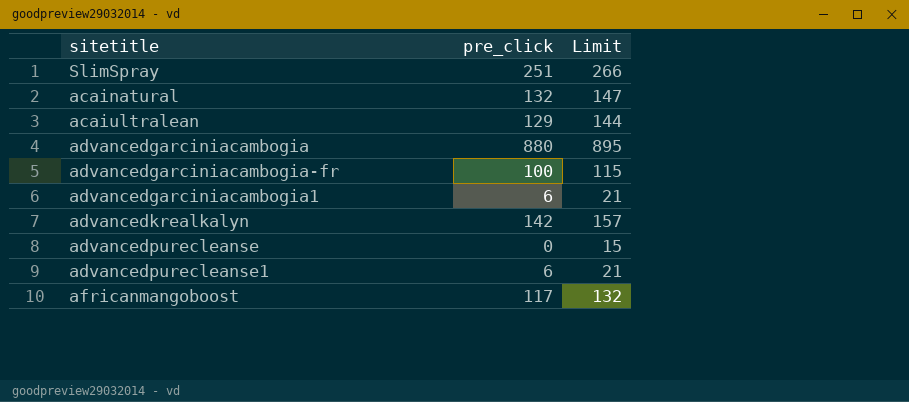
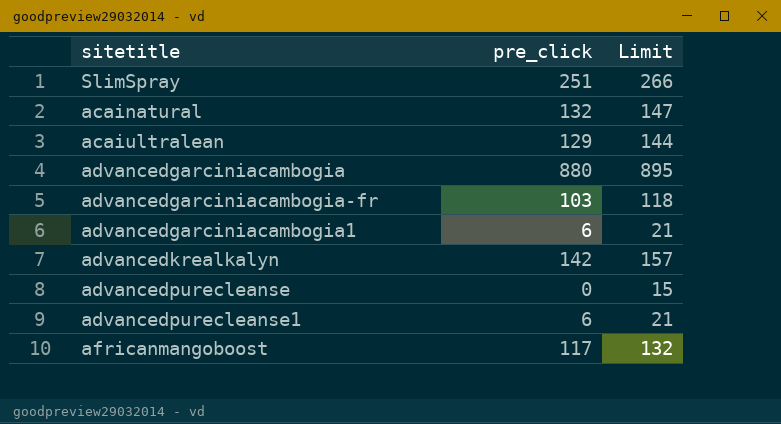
advancedgarciniacambogia-fr | pre_click: 100 -> 103
advancedgarciniacambogia-fr | Limit: 115 -> 118

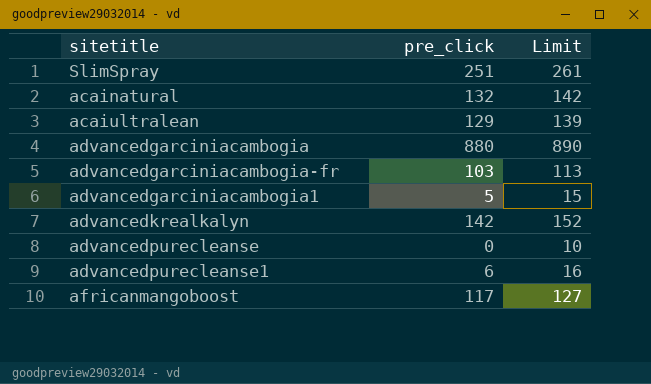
column Limit | formula: [pre_click] + 15 -> [pre_click] + 10
advancedgarciniacambogia1 | pre_click: 6 -> 5

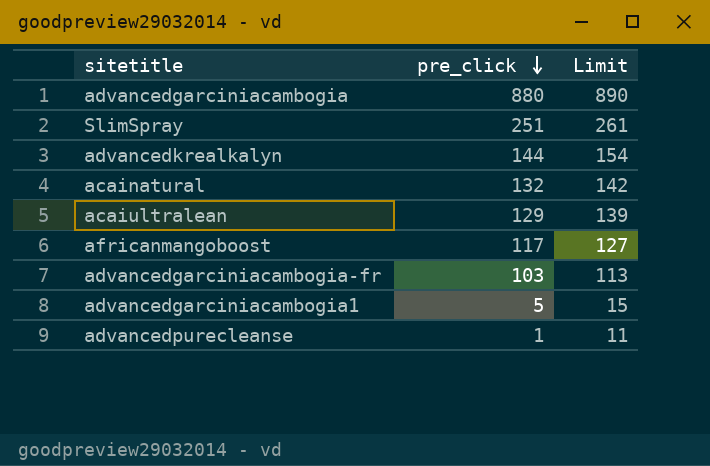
row order: none -> pre_click descending
row advancedpurecleanse1: 6 | 16 -> none
advancedkrealkalyn | pre_click: 142 -> 144
advancedkrealkalyn | Limit: 152 -> 154
advancedpurecleanse | pre_click: 0 -> 1
advancedpurecleanse | Limit: 10 -> 11

